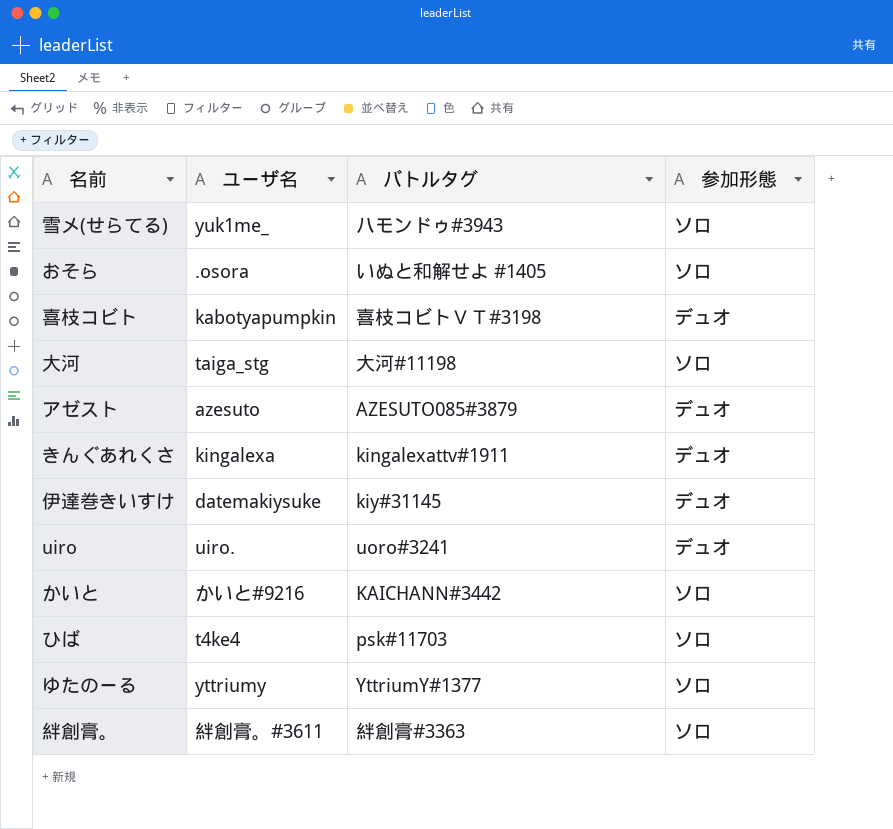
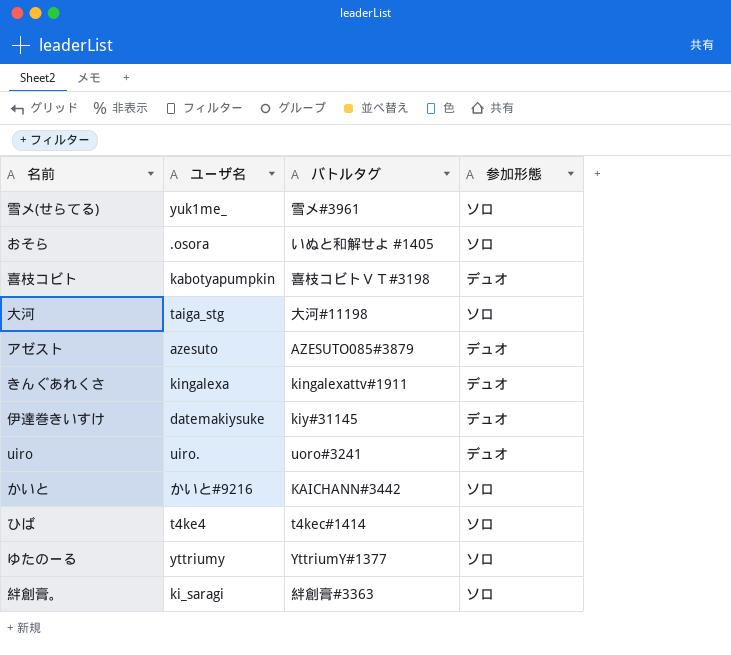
雪メ(せらてる) | バトルタグ: ハモンドゥ#3943 -> 雪メ#3961
ひば | バトルタグ: psk#11703 -> t4kec#1414
絆創膏。 | ユーザ名: 絆創膏。#3611 -> ki_saragi

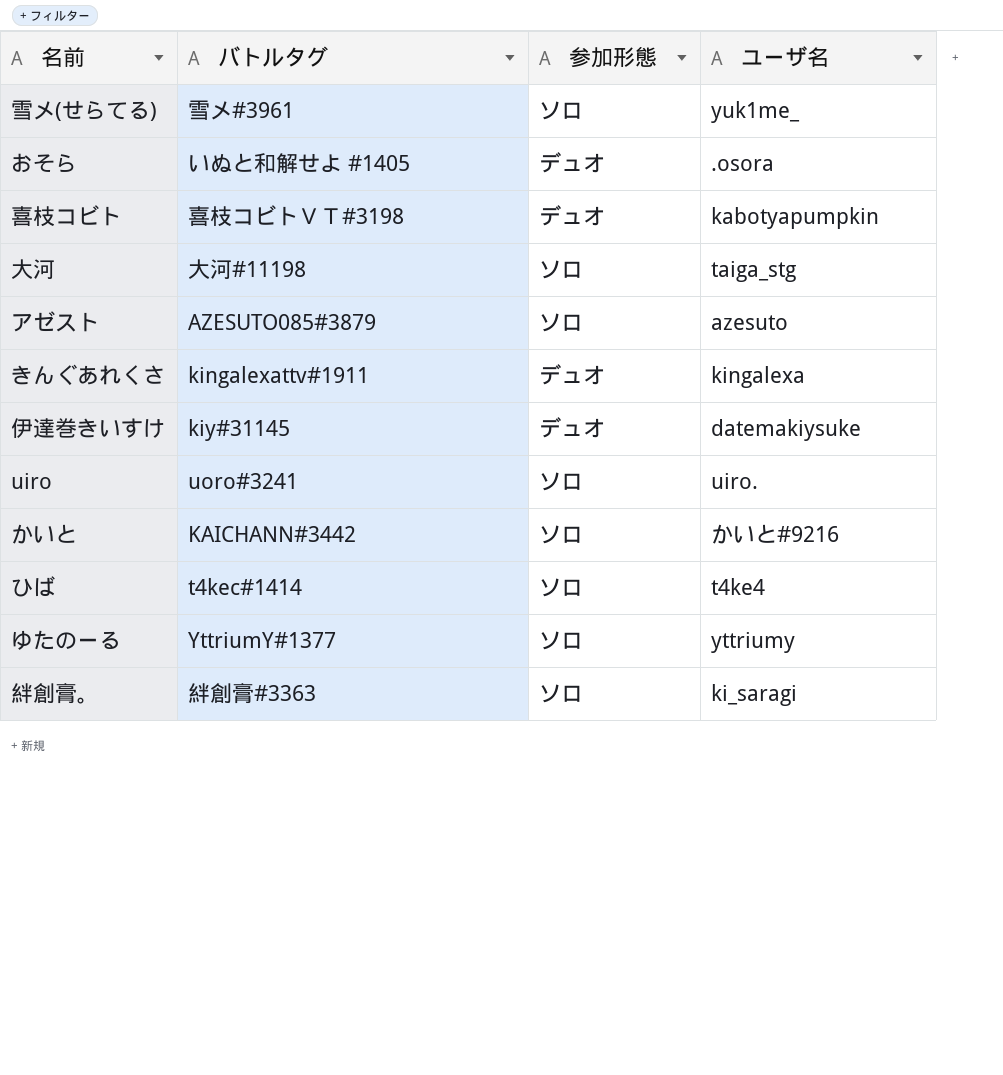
column ユーザ名 | position: 2 -> 4
おそら | 参加形態: ソロ -> デュオ
アゼスト | 参加形態: デュオ -> ソロ
uiro | 参加形態: デュオ -> ソロ

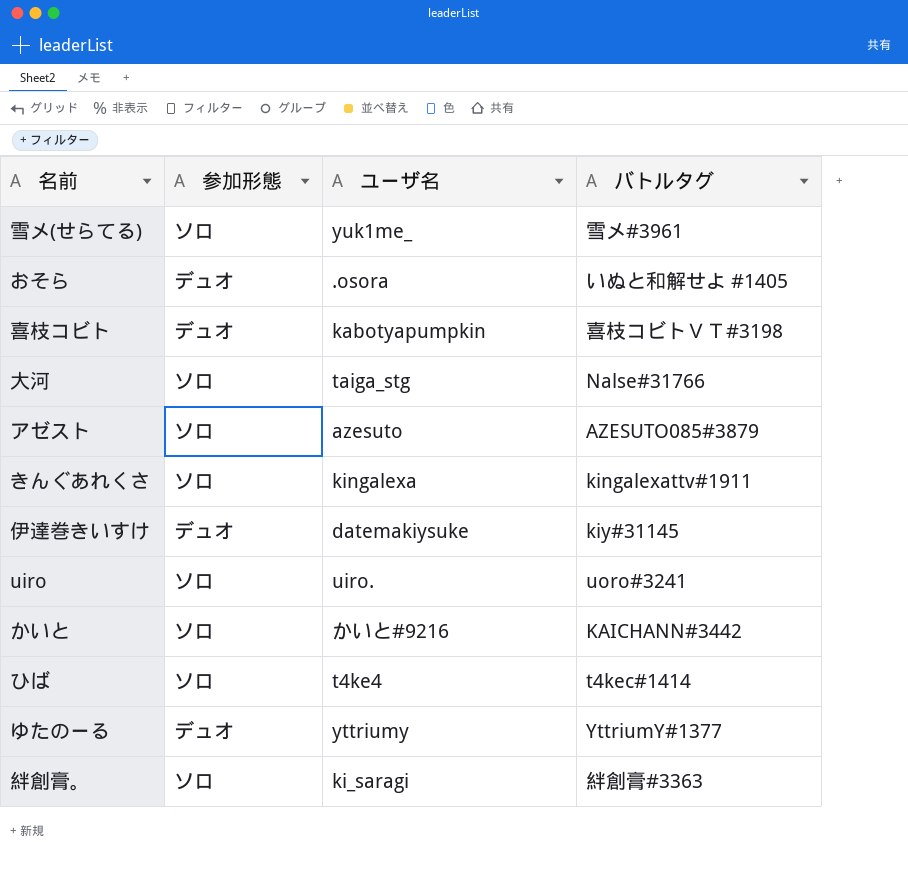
column バトルタグ | position: 2 -> 4
大河 | バトルタグ: 大河#11198 -> Nalse#31766
きんぐあれくさ | 参加形態: デュオ -> ソロ
ゆたのーる | 参加形態: ソロ -> デュオ

